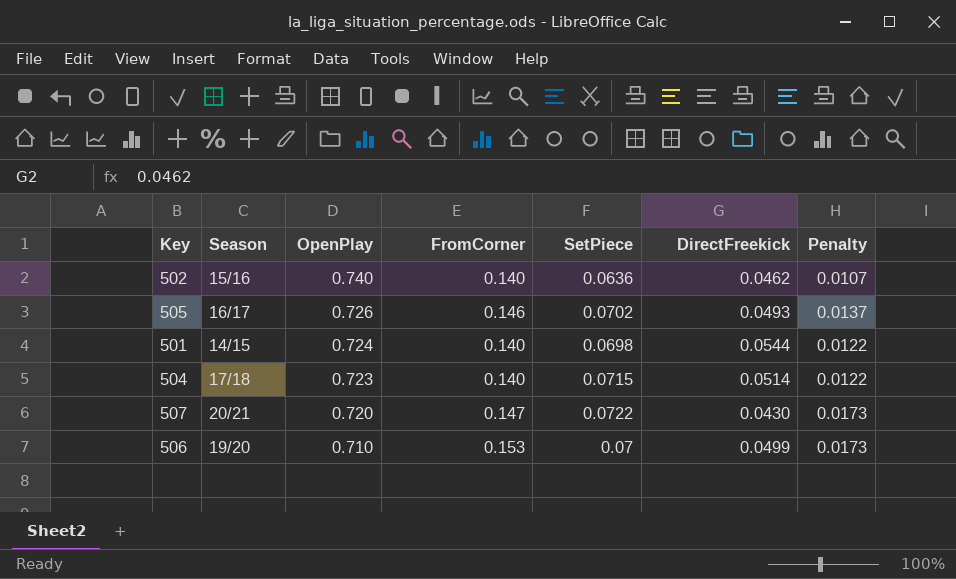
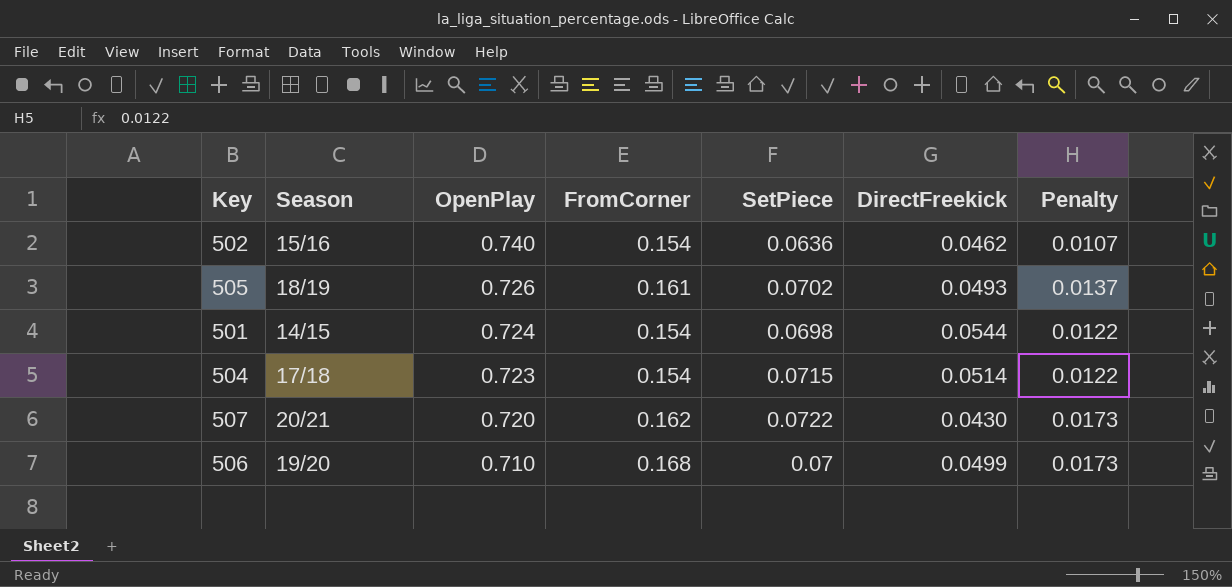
502 | FromCorner: 0.140 -> 0.154
505 | Season: 16/17 -> 18/19
505 | FromCorner: 0.146 -> 0.161
501 | FromCorner: 0.140 -> 0.154
504 | FromCorner: 0.140 -> 0.154
507 | FromCorner: 0.147 -> 0.162
506 | FromCorner: 0.153 -> 0.168

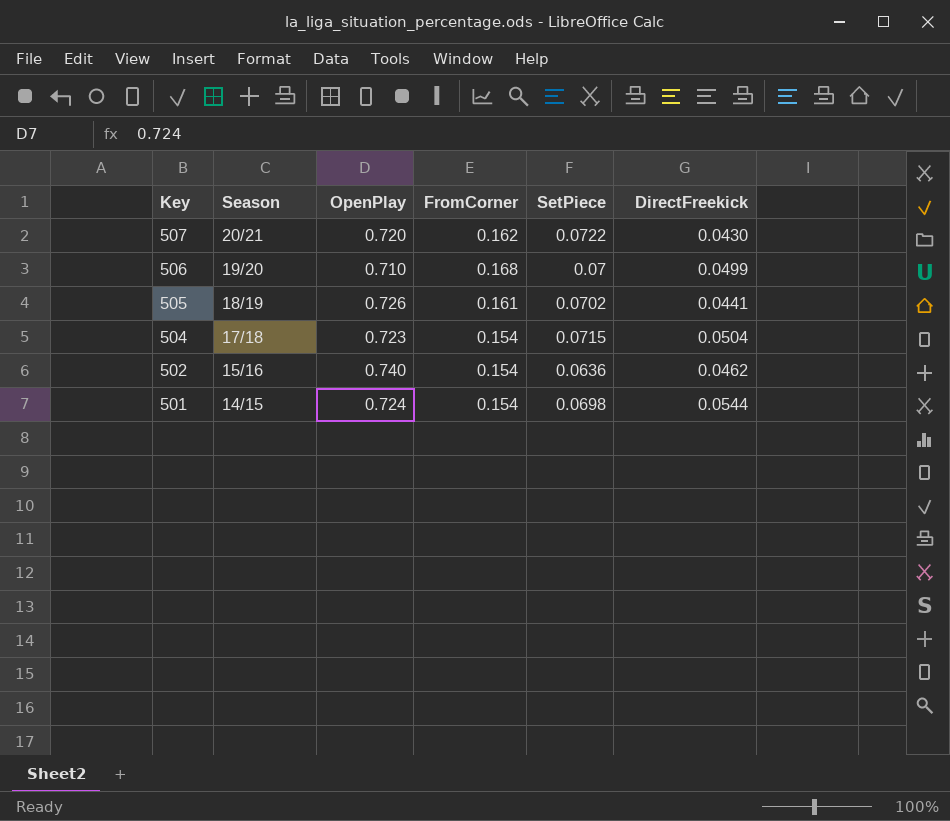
row order: OpenPlay descending -> Key descending
column Penalty | position: 7 -> none
505 | DirectFreekick: 0.0493 -> 0.0441
504 | DirectFreekick: 0.0514 -> 0.0504

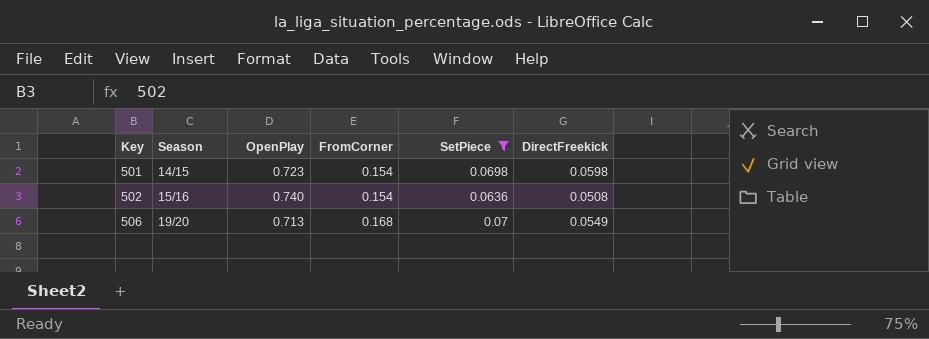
filter: none -> SetPiece <= 0.07
row order: Key descending -> Key ascending
501 | OpenPlay: 0.724 -> 0.723
501 | DirectFreekick: 0.0544 -> 0.0598
502 | DirectFreekick: 0.0462 -> 0.0508
506 | OpenPlay: 0.710 -> 0.713
506 | DirectFreekick: 0.0499 -> 0.0549

